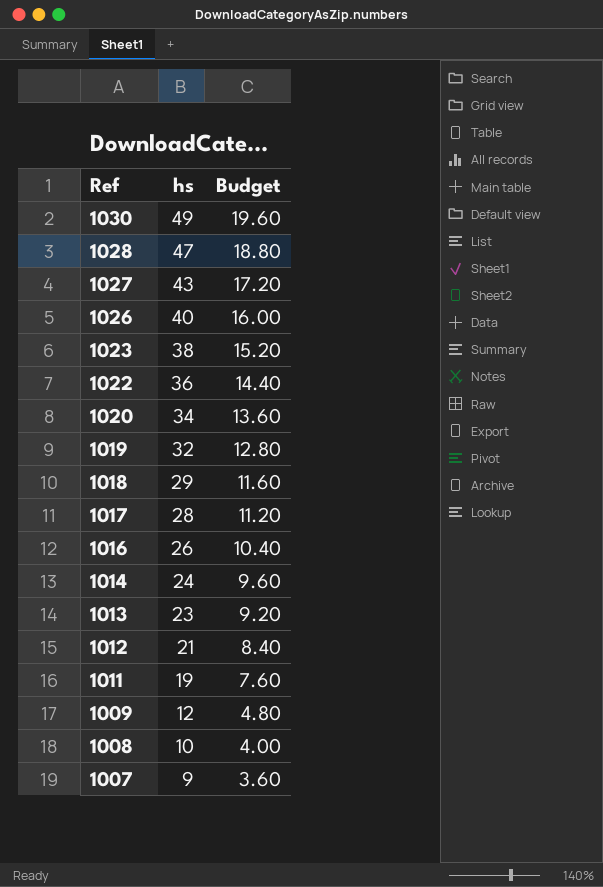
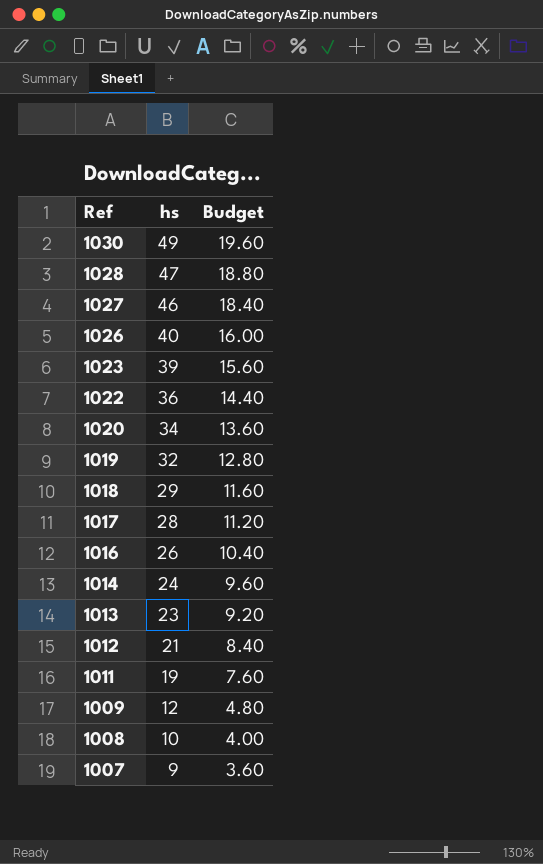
1027 | hs: 43 -> 46
1027 | Budget: 17.20 -> 18.40
1023 | hs: 38 -> 39
1023 | Budget: 15.20 -> 15.60

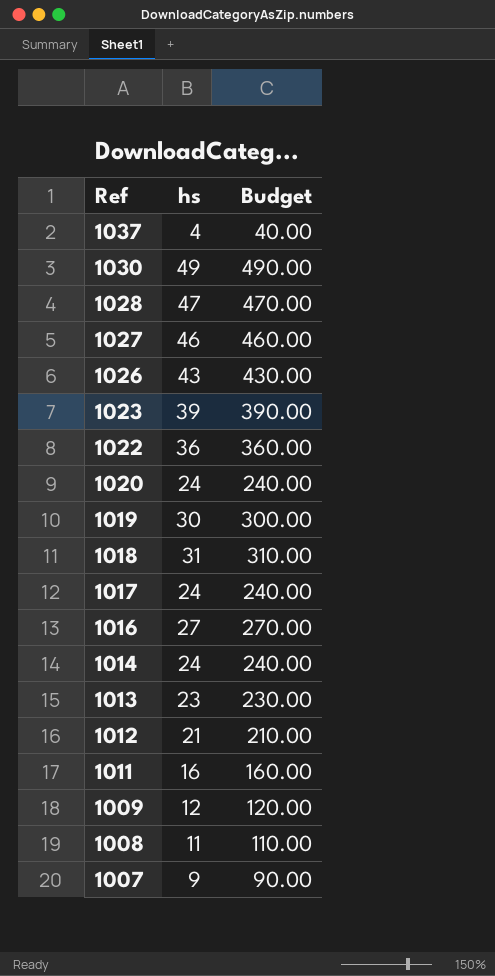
column Budget | formula: [hs] * 0.4 -> [hs] * 10
row 1037: none -> 4 | 40.00
1026 | hs: 40 -> 43
1020 | hs: 34 -> 24
1019 | hs: 32 -> 30
1018 | hs: 29 -> 31
1017 | hs: 28 -> 24
1016 | hs: 26 -> 27
1011 | hs: 19 -> 16
1008 | hs: 10 -> 11

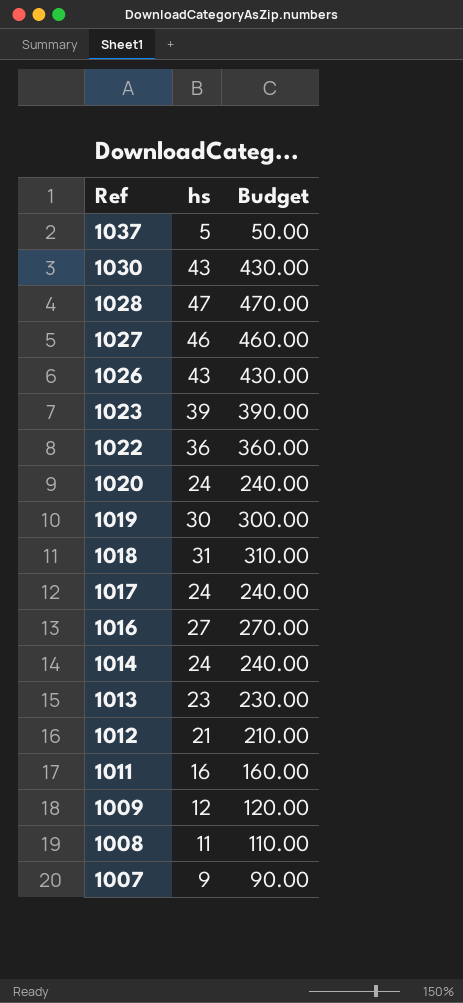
1037 | hs: 4 -> 5
1037 | Budget: 40.00 -> 50.00
1030 | hs: 49 -> 43
1030 | Budget: 490.00 -> 430.00

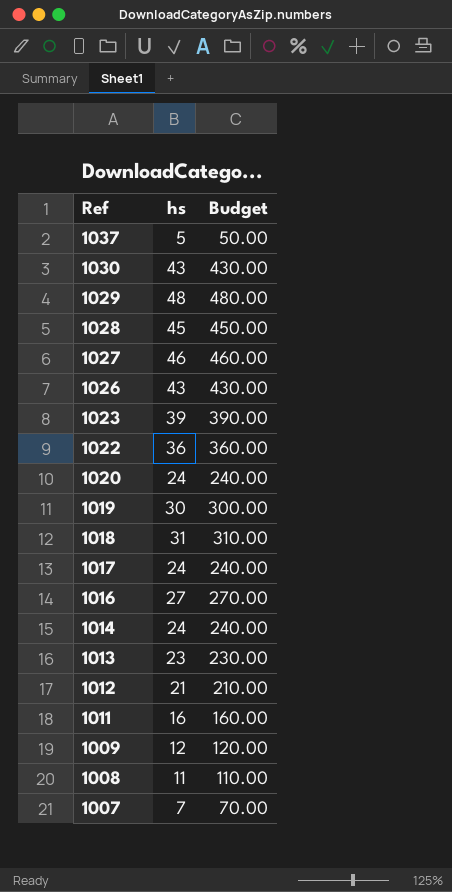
row 1029: none -> 48 | 480.00
1028 | hs: 47 -> 45
1028 | Budget: 470.00 -> 450.00
1007 | hs: 9 -> 7
1007 | Budget: 90.00 -> 70.00

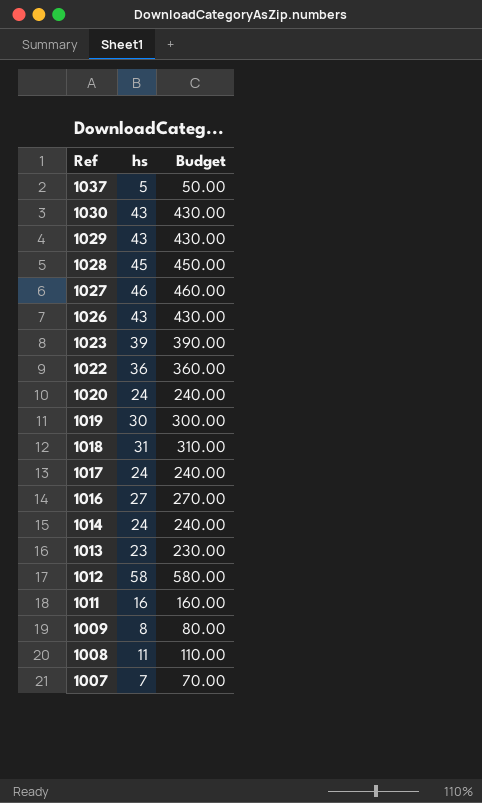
1029 | hs: 48 -> 43
1029 | Budget: 480.00 -> 430.00
1012 | hs: 21 -> 58
1012 | Budget: 210.00 -> 580.00
1009 | hs: 12 -> 8
1009 | Budget: 120.00 -> 80.00

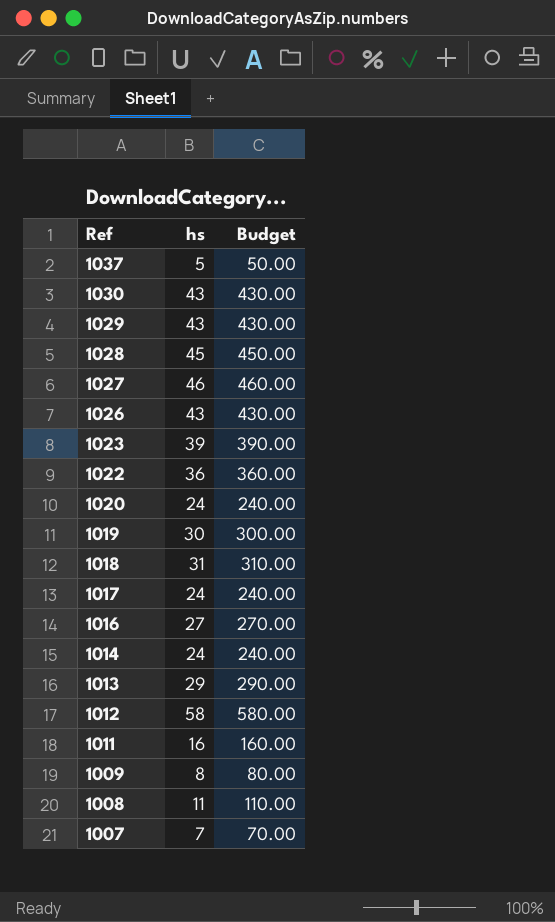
1013 | hs: 23 -> 29
1013 | Budget: 230.00 -> 290.00

